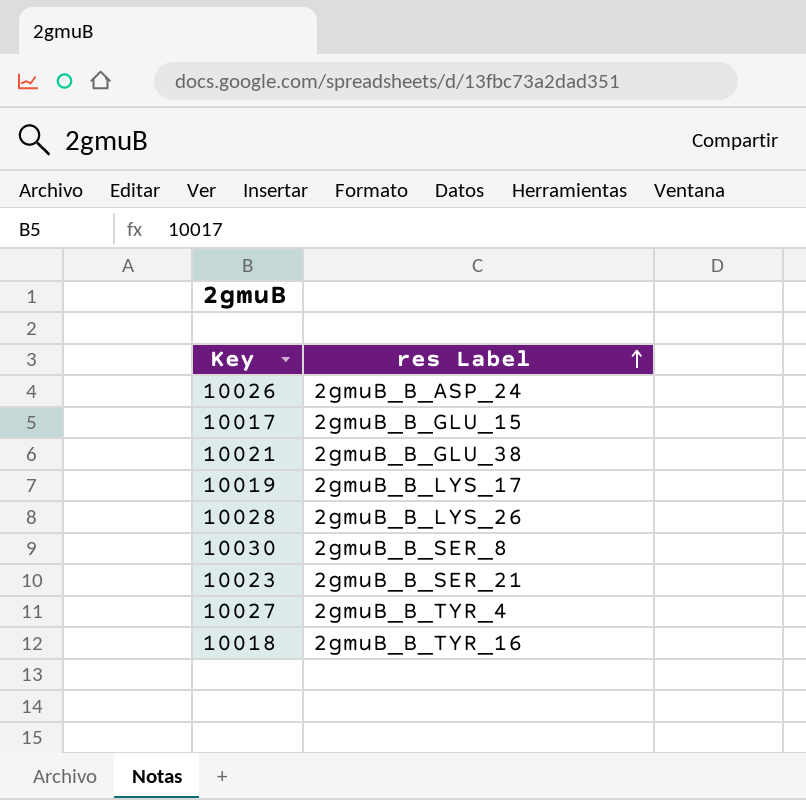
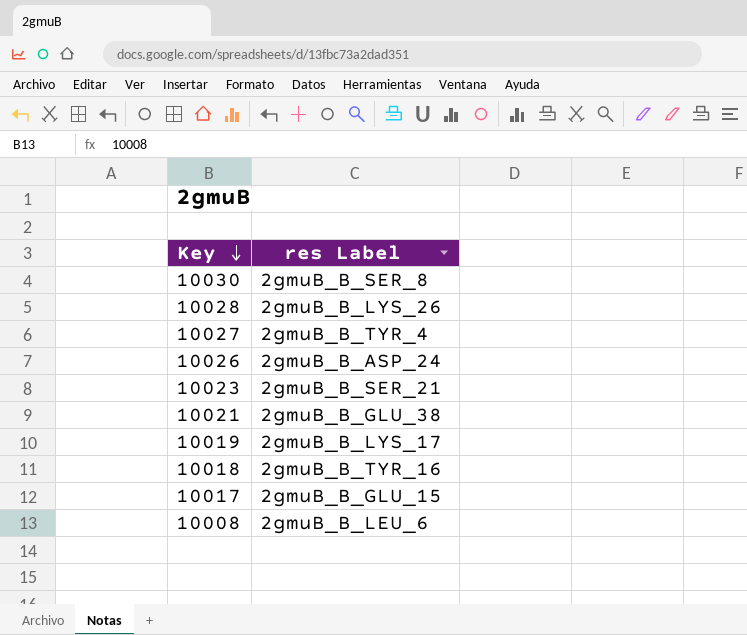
row order: res Label ascending -> Key descending
row 10008: none -> 2gmuB_B_LEU_6

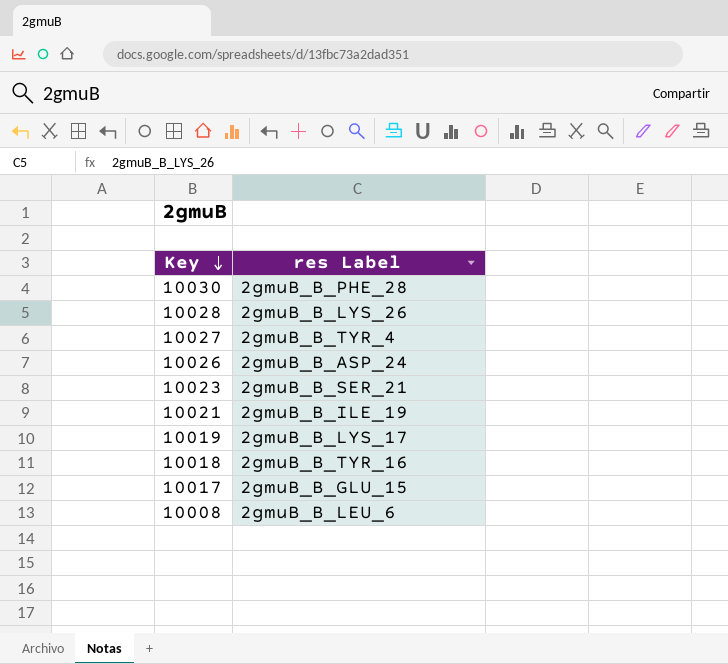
10030 | res Label: 2gmuB_B_SER_8 -> 2gmuB_B_PHE_28
10021 | res Label: 2gmuB_B_GLU_38 -> 2gmuB_B_ILE_19

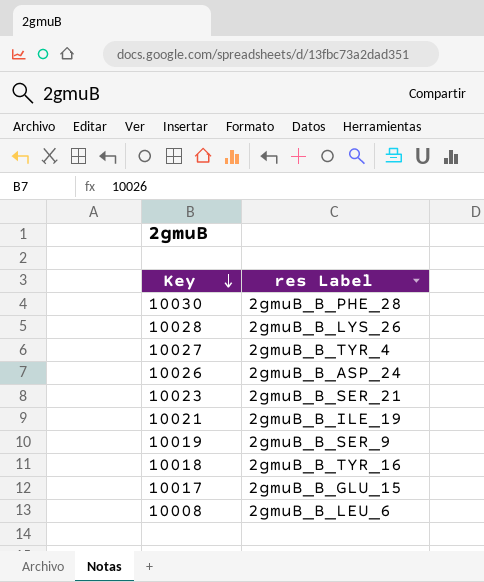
10019 | res Label: 2gmuB_B_LYS_17 -> 2gmuB_B_SER_9

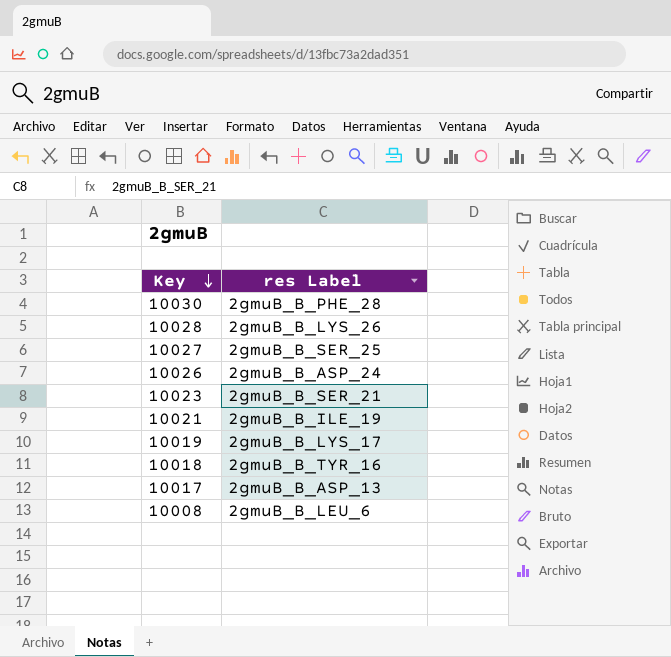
10027 | res Label: 2gmuB_B_TYR_4 -> 2gmuB_B_SER_25
10019 | res Label: 2gmuB_B_SER_9 -> 2gmuB_B_LYS_17
10017 | res Label: 2gmuB_B_GLU_15 -> 2gmuB_B_ASP_13

